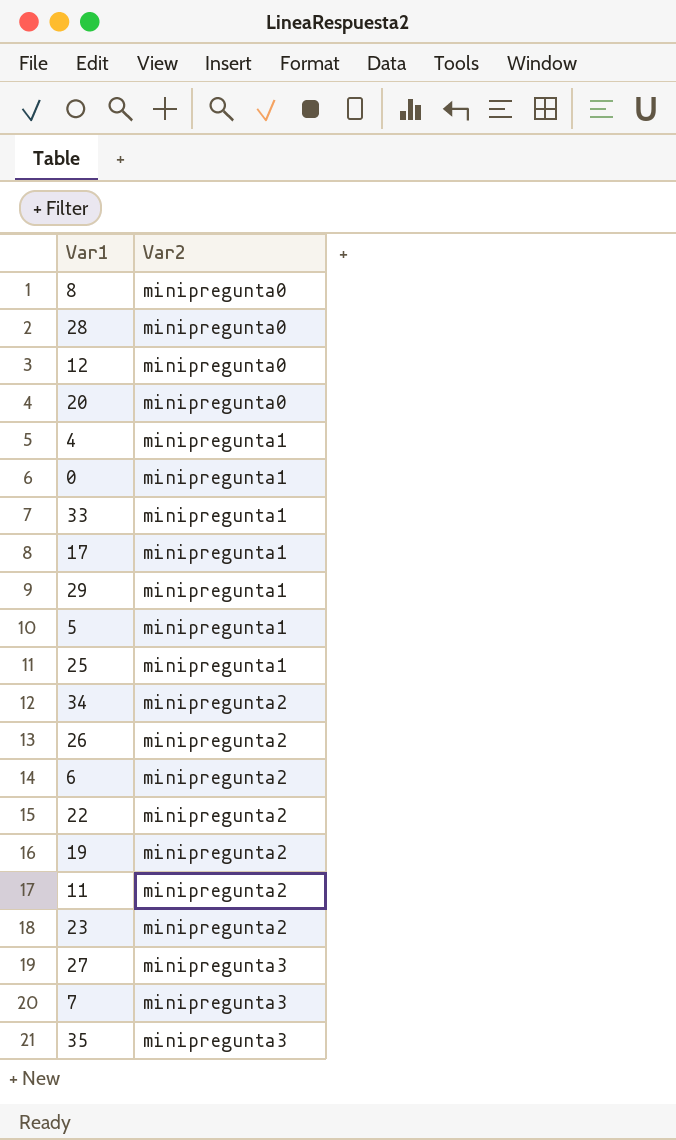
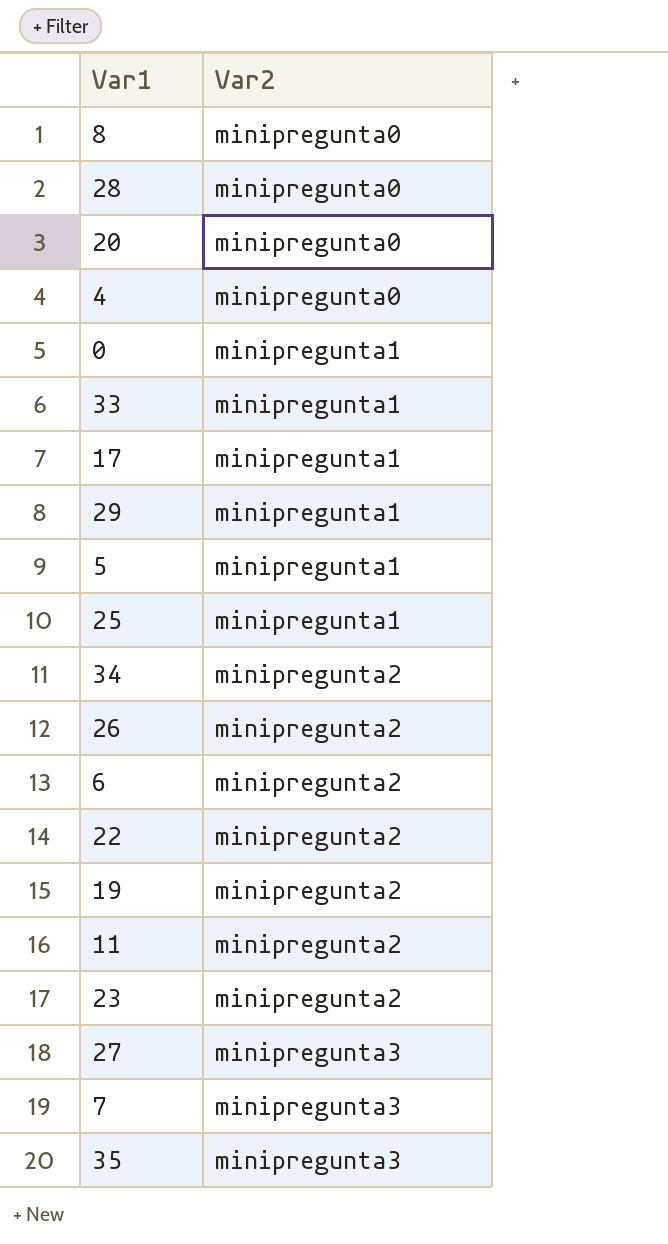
row 12: minipregunta0 -> none
4 | Var2: minipregunta1 -> minipregunta0

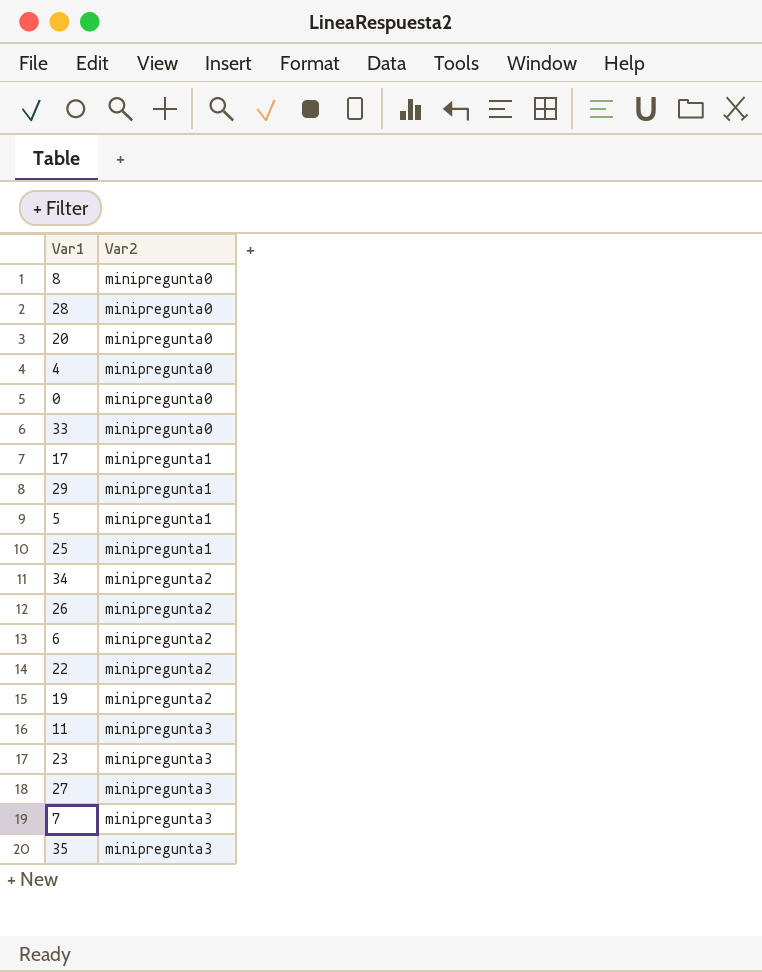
0 | Var2: minipregunta1 -> minipregunta0
33 | Var2: minipregunta1 -> minipregunta0
11 | Var2: minipregunta2 -> minipregunta3
23 | Var2: minipregunta2 -> minipregunta3

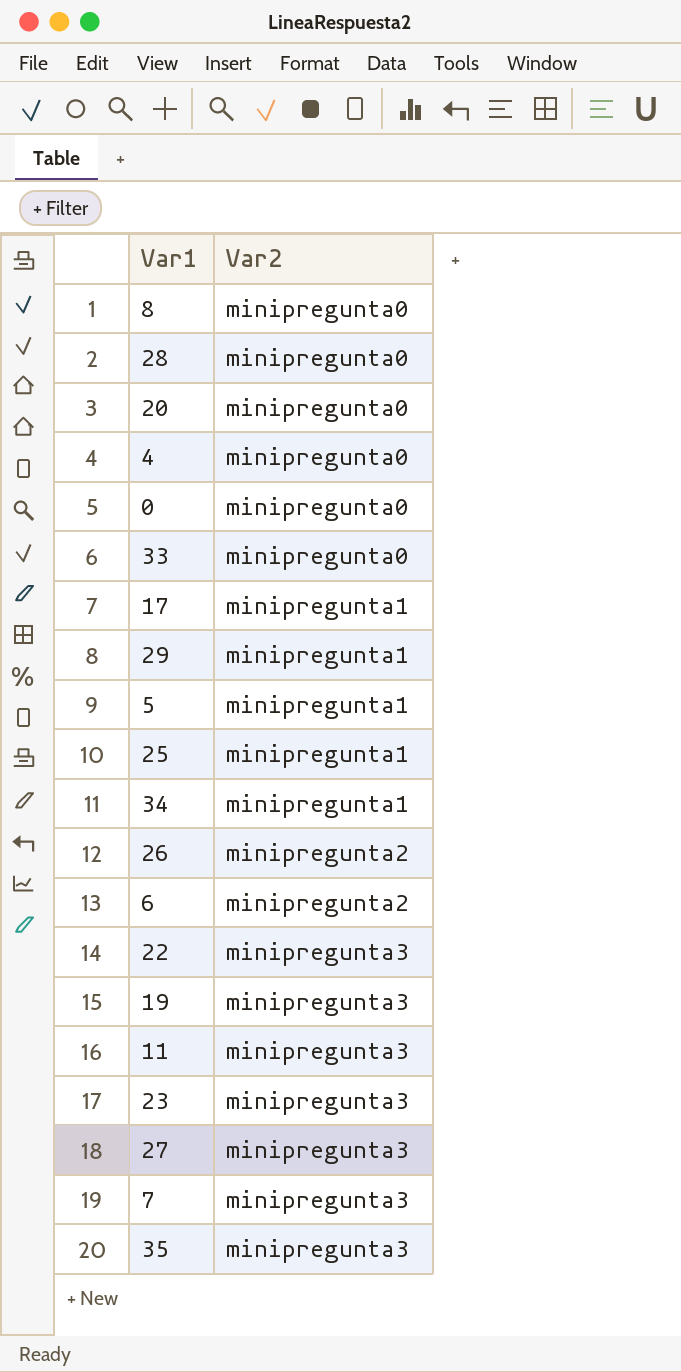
34 | Var2: minipregunta2 -> minipregunta1
22 | Var2: minipregunta2 -> minipregunta3
19 | Var2: minipregunta2 -> minipregunta3

